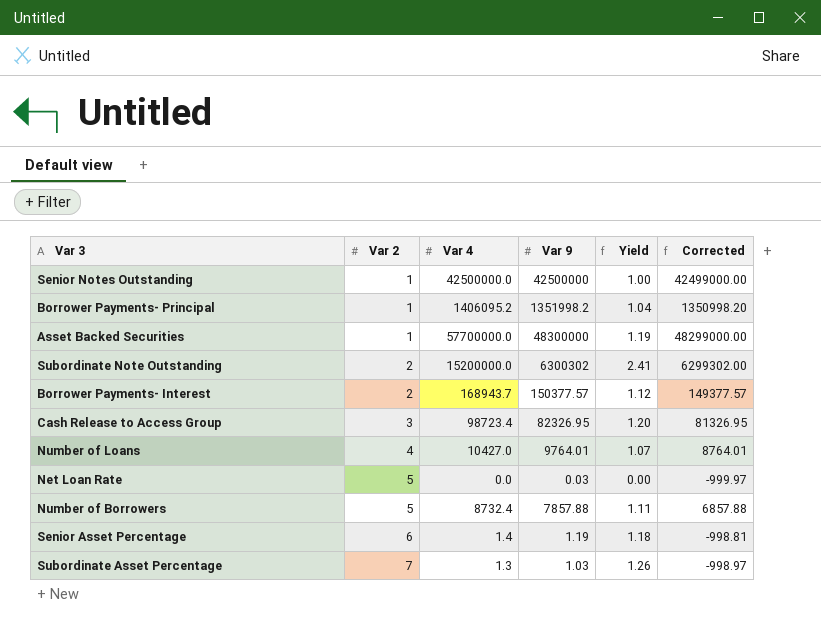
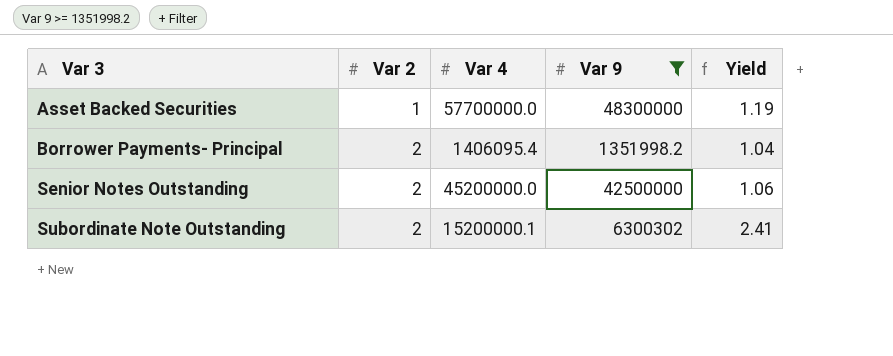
filter: none -> Var 9 >= 1351998.2
row order: Var 2 ascending -> Var 3 ascending
column Corrected | formula: [Var 9] - 1000 -> none
Borrower Payments- Principal | Var 2: 1 -> 2
Borrower Payments- Principal | Var 4: 1406095.2 -> 1406095.4
Senior Notes Outstanding | Var 2: 1 -> 2
Senior Notes Outstanding | Var 4: 42500000.0 -> 45200000.0
Senior Notes Outstanding | Yield: 1.00 -> 1.06
Subordinate Note Outstanding | Var 4: 15200000.0 -> 15200000.1

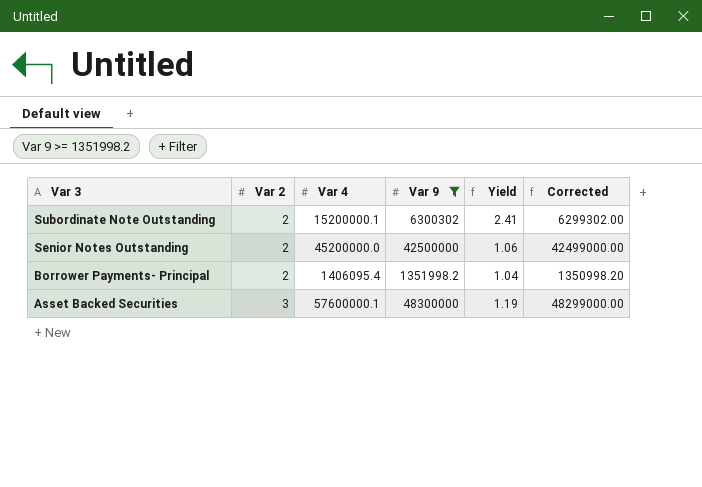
row order: Var 3 ascending -> Var 3 descending
column Corrected | formula: none -> [Var 9] - 1000
Asset Backed Securities | Var 2: 1 -> 3
Asset Backed Securities | Var 4: 57700000.0 -> 57600000.1

